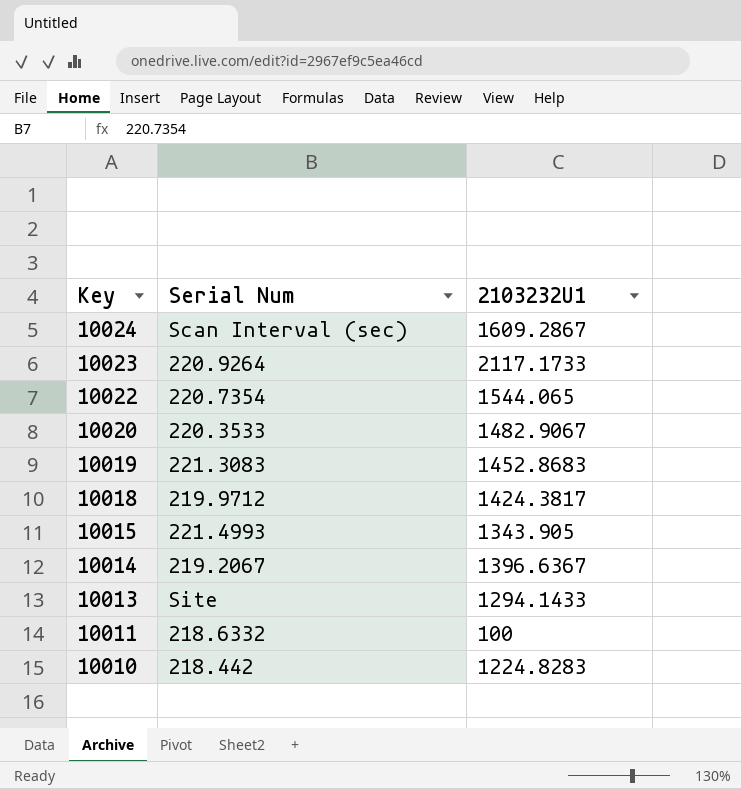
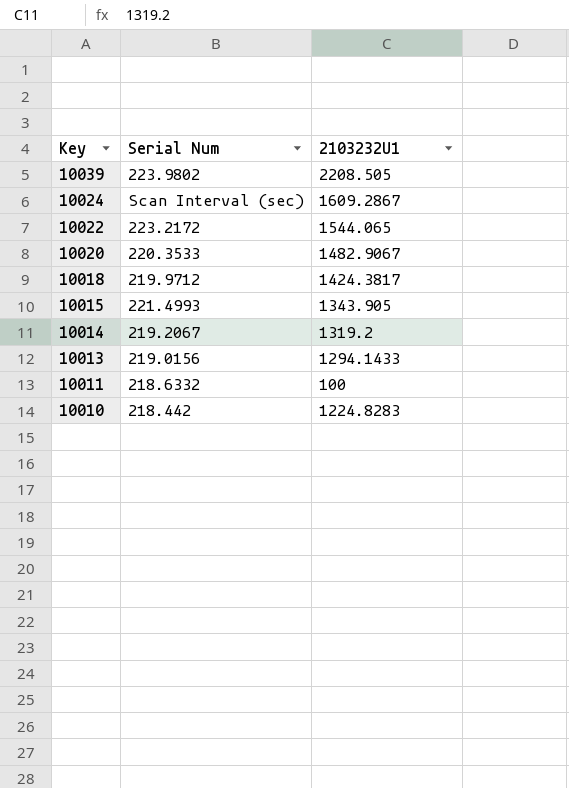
row 10023: 220.9264 | 2117.1733 -> none
row 10019: 221.3083 | 1452.8683 -> none
row 10039: none -> 223.9802 | 2208.505
10022 | Serial Num: 220.7354 -> 223.2172
10014 | 2103232U1: 1396.6367 -> 1319.2
10013 | Serial Num: Site -> 219.0156

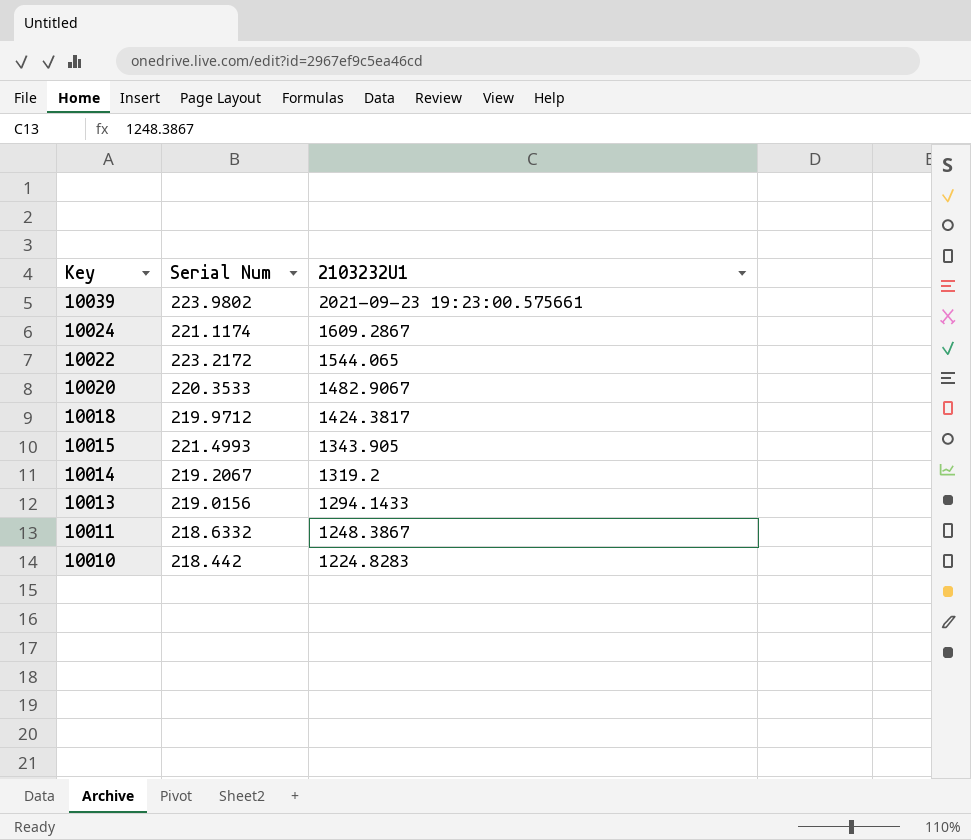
10039 | 2103232U1: 2208.505 -> 2021-09-23 19:23:00.575661
10024 | Serial Num: Scan Interval (sec) -> 221.1174
10011 | 2103232U1: 100 -> 1248.3867

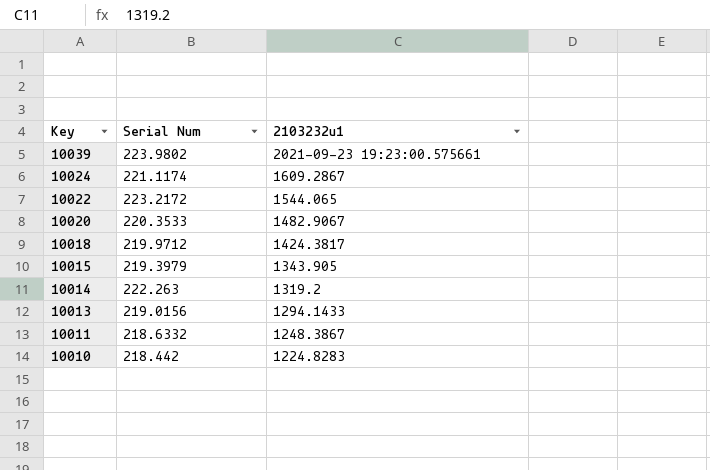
column name: 2103232U1 -> 2103232u1
10015 | Serial Num: 221.4993 -> 219.3979
10014 | Serial Num: 219.2067 -> 222.263

